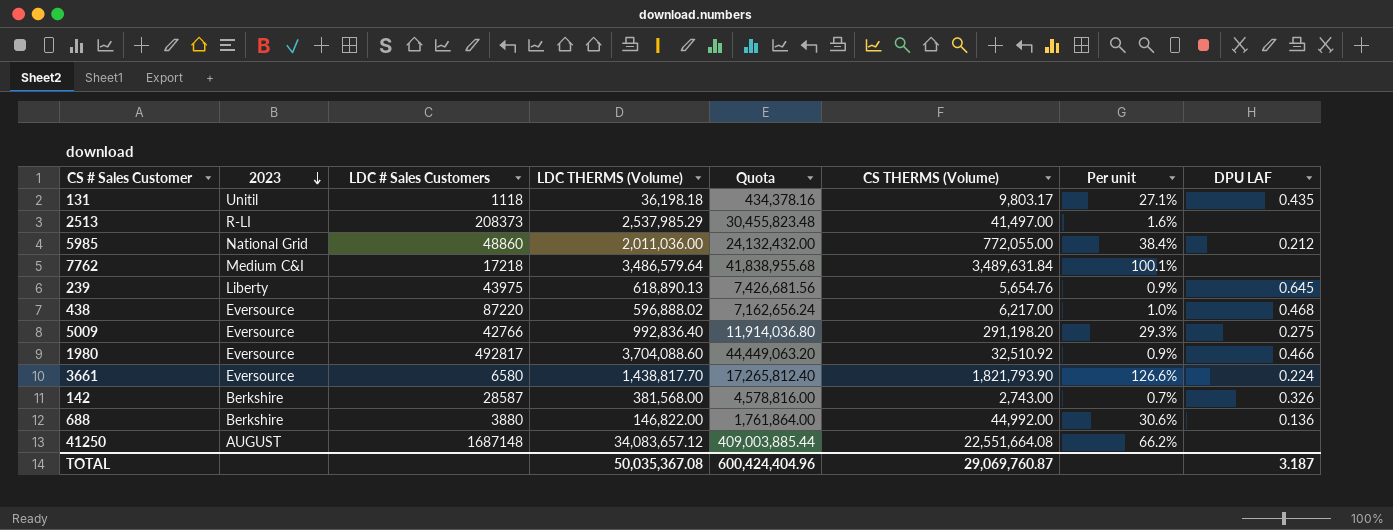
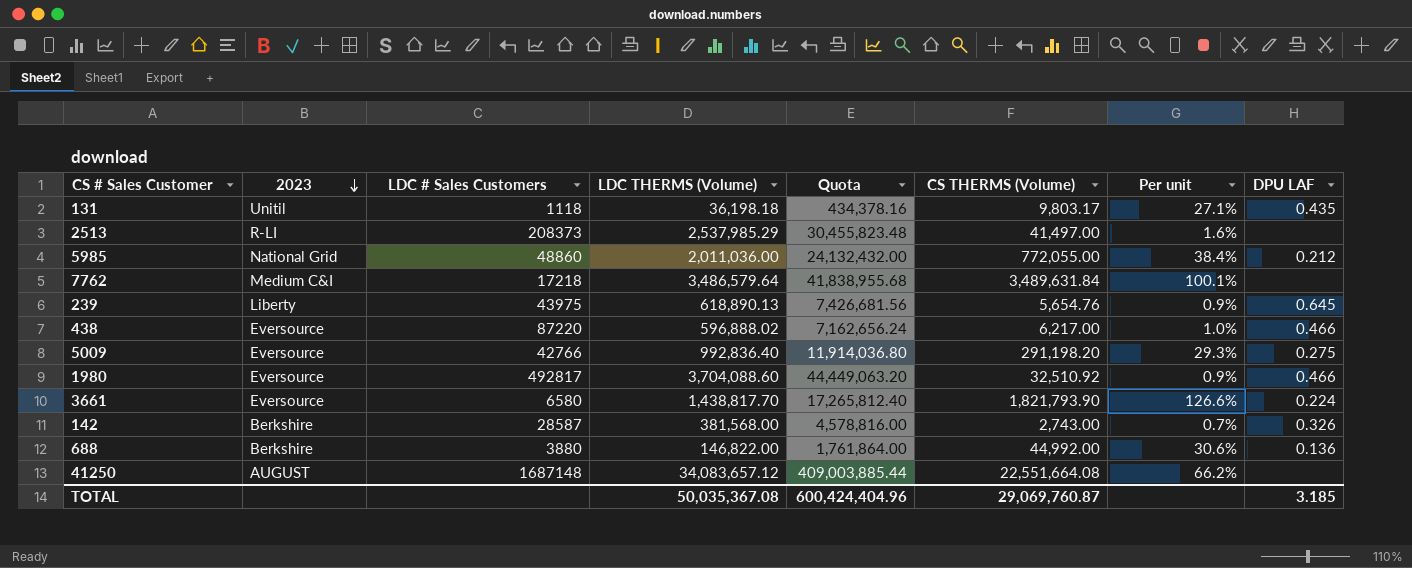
438 | DPU LAF: 0.468 -> 0.466
TOTAL | DPU LAF: 3.187 -> 3.185

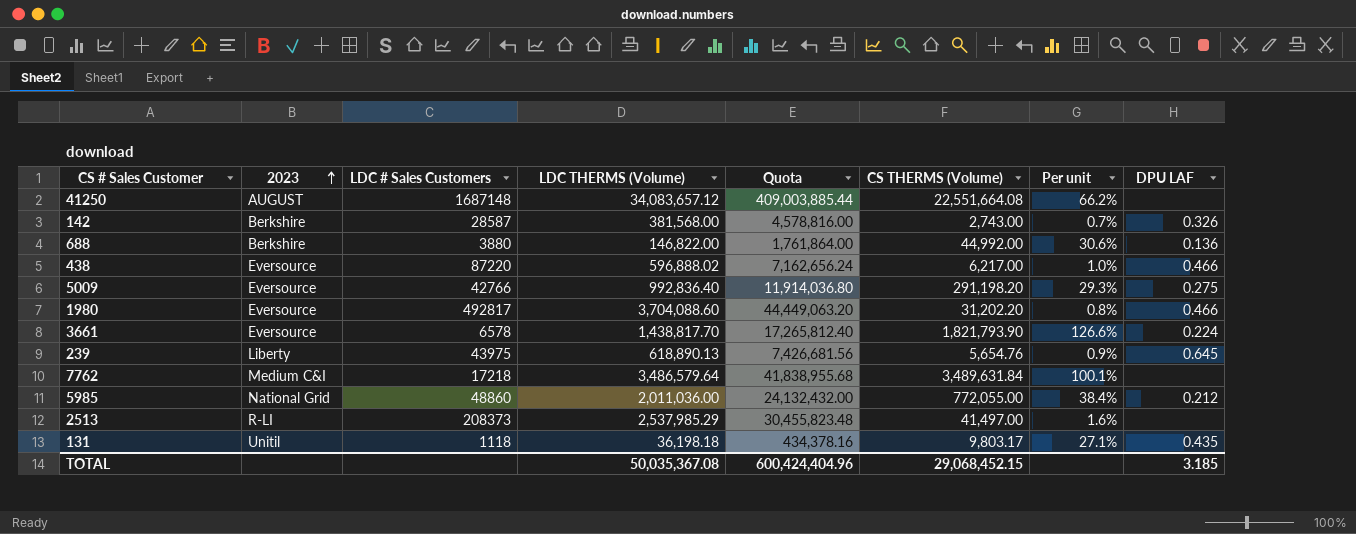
row order: 2023 descending -> 2023 ascending
1980 | CS THERMS (Volume): 32,510.92 -> 31,202.20
1980 | Per unit: 0.9% -> 0.8%
3661 | LDC # Sales Customers: 6580 -> 6578
TOTAL | CS THERMS (Volume): 29,069,760.87 -> 29,068,452.15

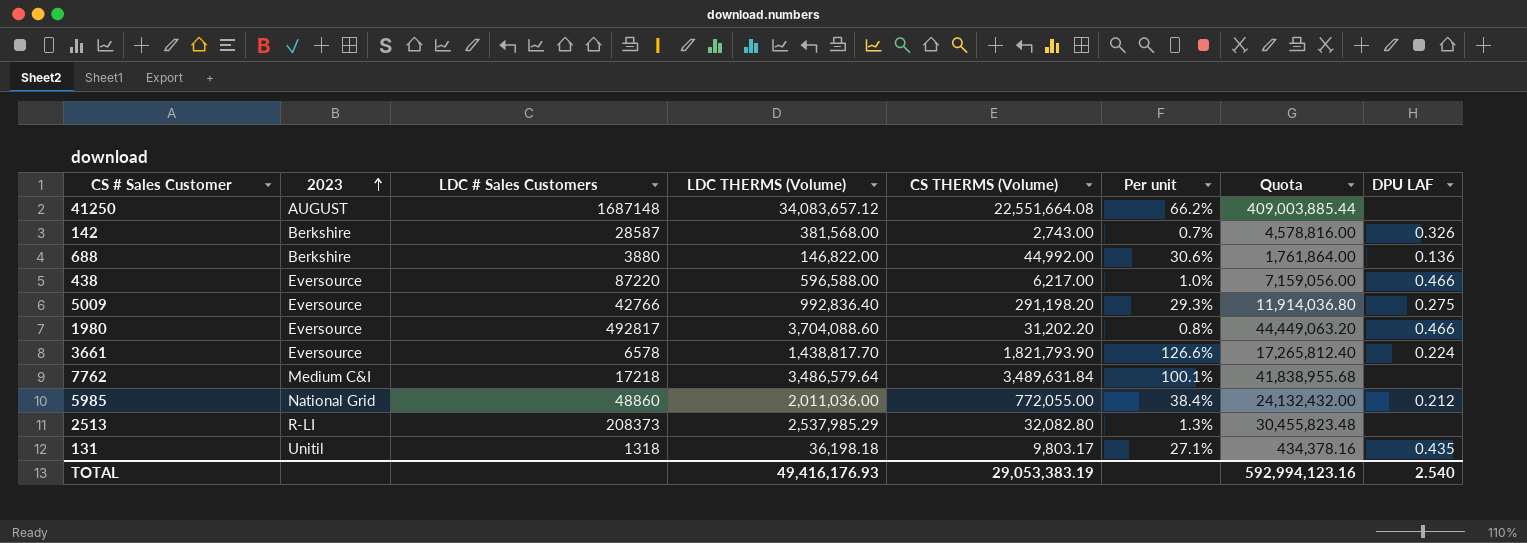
column Quota | position: 5 -> 7
row 239: Liberty | 43975 | 618,890.13 | 7,426,681.56 | 5,654.76 | 0.9% | 0.645 -> none
438 | LDC THERMS (Volume): 596,888.02 -> 596,588.00
438 | Quota: 7,162,656.24 -> 7,159,056.00
2513 | CS THERMS (Volume): 41,497.00 -> 32,082.80
2513 | Per unit: 1.6% -> 1.3%
131 | LDC # Sales Customers: 1118 -> 1318
TOTAL | LDC THERMS (Volume): 50,035,367.08 -> 49,416,176.93
TOTAL | CS THERMS (Volume): 29,068,452.15 -> 29,053,383.19
TOTAL | Quota: 600,424,404.96 -> 592,994,123.16
TOTAL | DPU LAF: 3.185 -> 2.540

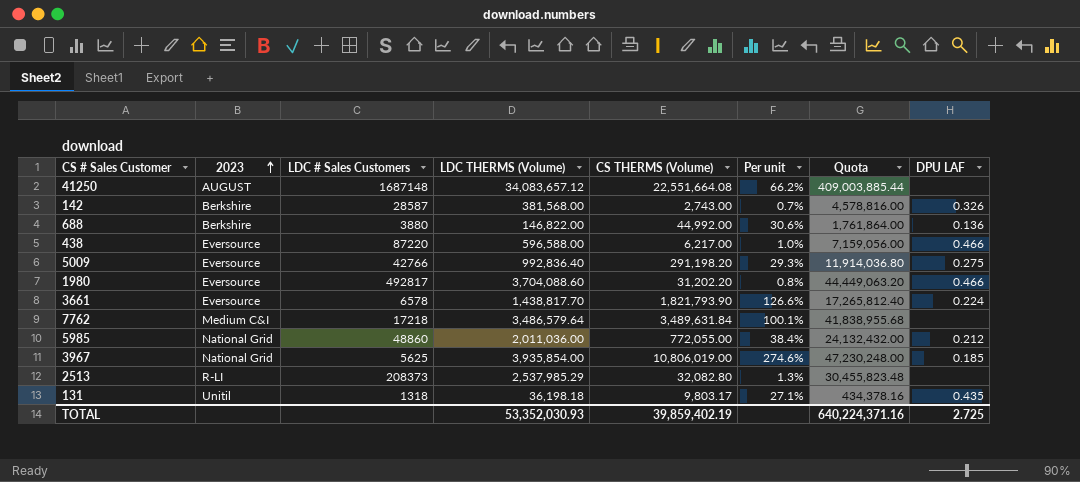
row 3967: none -> National Grid | 5625 | 3,935,854.00 | 10,806,019.00 | 274.6% | 47,230,248.00 | 0.185
TOTAL | LDC THERMS (Volume): 49,416,176.93 -> 53,352,030.93
TOTAL | CS THERMS (Volume): 29,053,383.19 -> 39,859,402.19
TOTAL | Quota: 592,994,123.16 -> 640,224,371.16
TOTAL | DPU LAF: 2.540 -> 2.725

